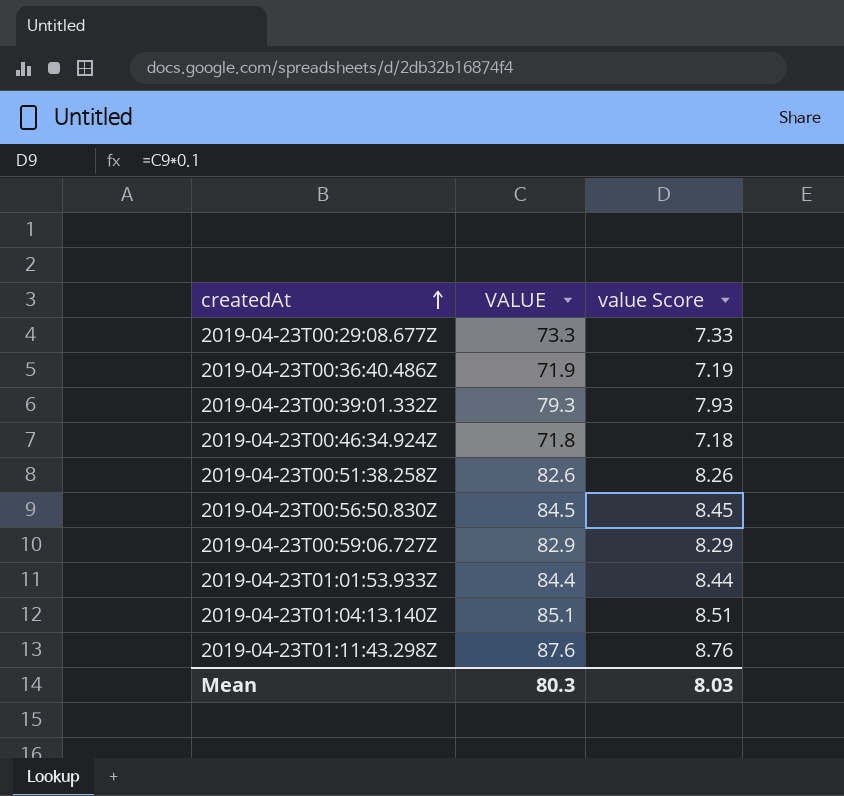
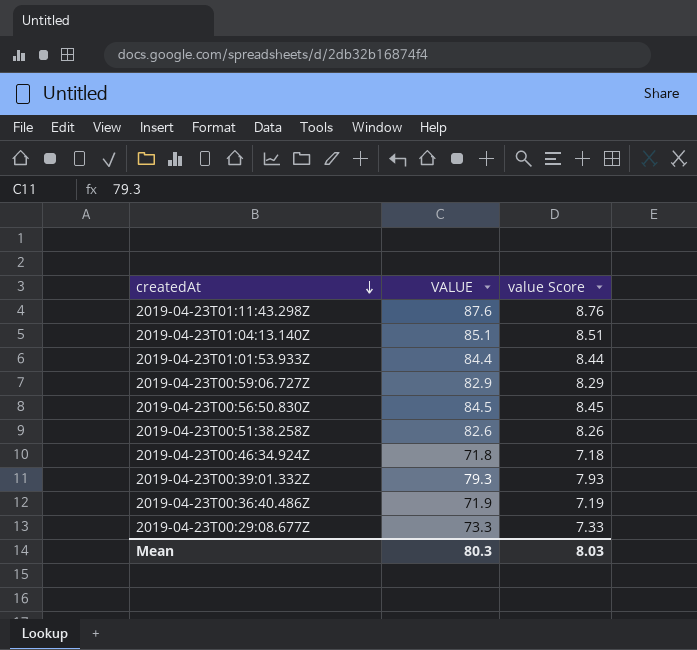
row order: createdAt ascending -> createdAt descending

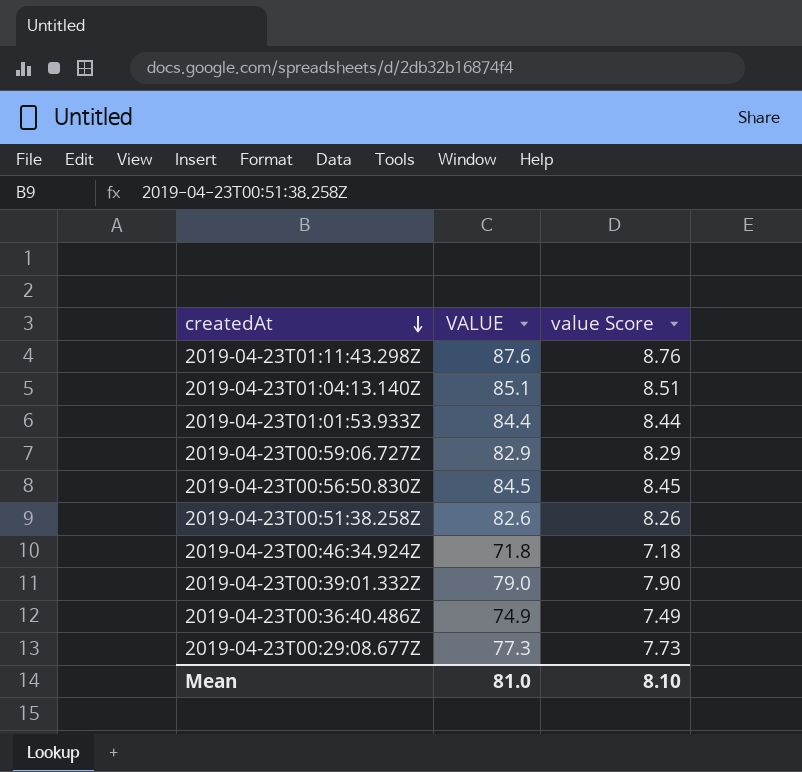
2019-04-23T00:39:01.332Z | VALUE: 79.3 -> 79.0
2019-04-23T00:39:01.332Z | value Score: 7.93 -> 7.90
2019-04-23T00:36:40.486Z | VALUE: 71.9 -> 74.9
2019-04-23T00:36:40.486Z | value Score: 7.19 -> 7.49
2019-04-23T00:29:08.677Z | VALUE: 73.3 -> 77.3
2019-04-23T00:29:08.677Z | value Score: 7.33 -> 7.73
Mean | VALUE: 80.3 -> 81.0
Mean | value Score: 8.03 -> 8.10

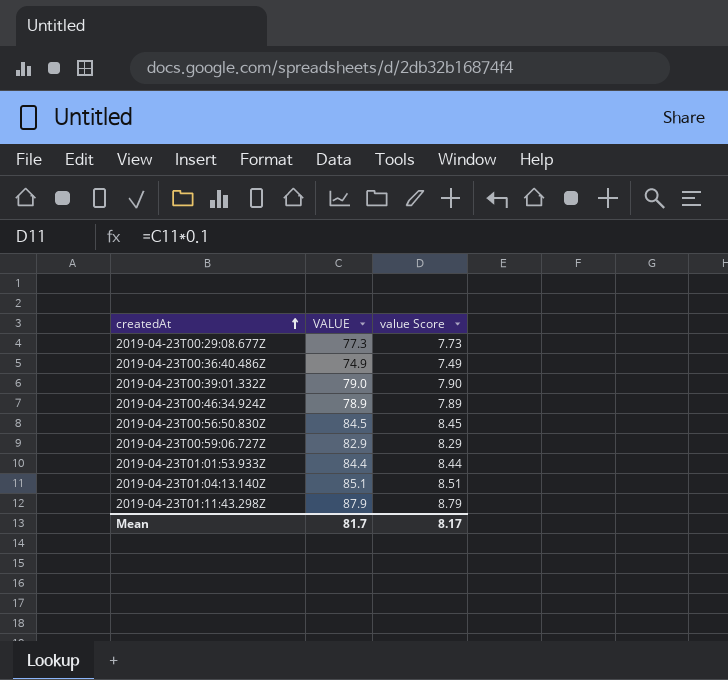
row order: createdAt descending -> createdAt ascending
row 2019-04-23T00:51:38.258Z: 82.6 | 8.26 -> none
2019-04-23T00:46:34.924Z | VALUE: 71.8 -> 78.9
2019-04-23T00:46:34.924Z | value Score: 7.18 -> 7.89
2019-04-23T01:11:43.298Z | VALUE: 87.6 -> 87.9
2019-04-23T01:11:43.298Z | value Score: 8.76 -> 8.79
Mean | VALUE: 81.0 -> 81.7
Mean | value Score: 8.10 -> 8.17

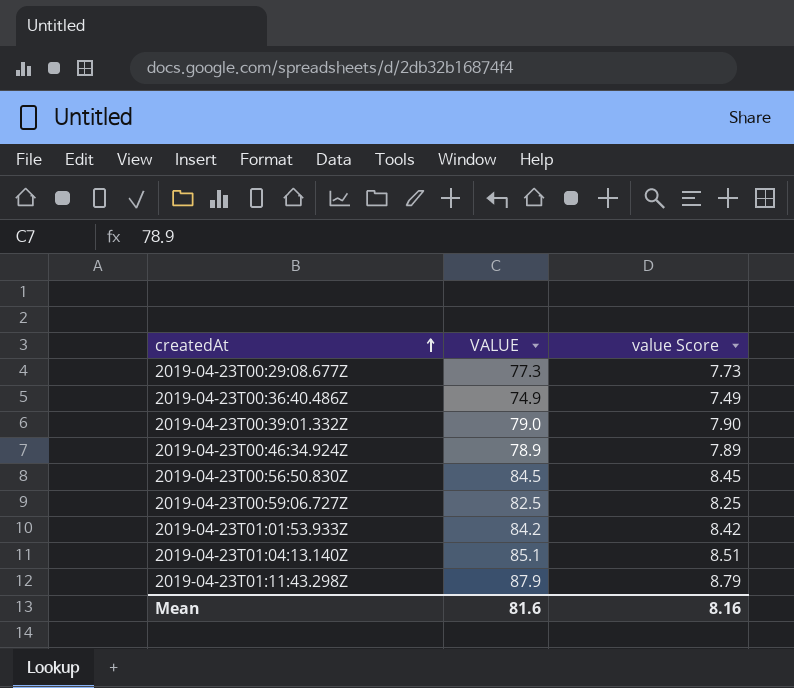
2019-04-23T00:59:06.727Z | VALUE: 82.9 -> 82.5
2019-04-23T00:59:06.727Z | value Score: 8.29 -> 8.25
2019-04-23T01:01:53.933Z | VALUE: 84.4 -> 84.2
2019-04-23T01:01:53.933Z | value Score: 8.44 -> 8.42
Mean | VALUE: 81.7 -> 81.6
Mean | value Score: 8.17 -> 8.16

